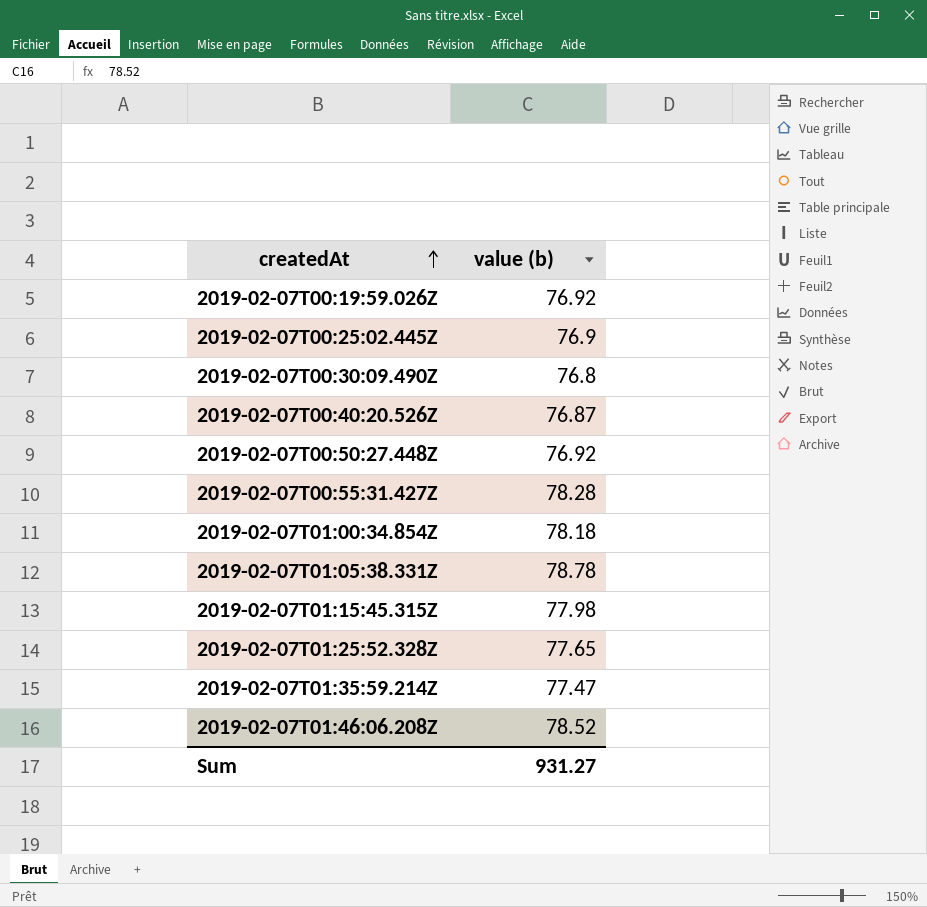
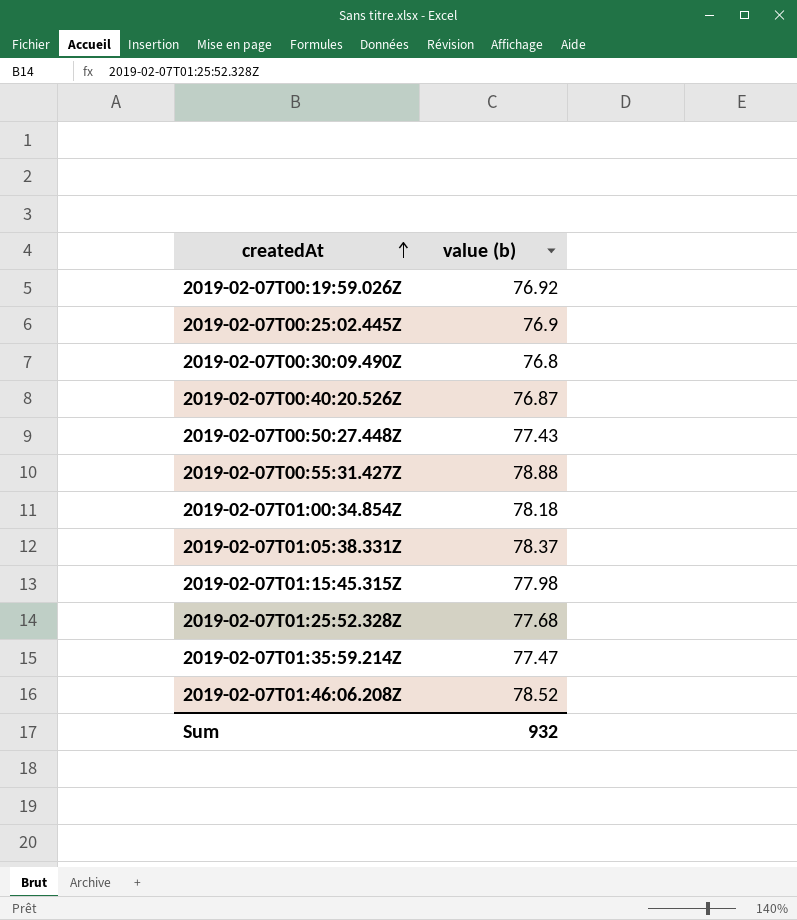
2019-02-07T00:50:27.448Z | value (b): 76.92 -> 77.43
2019-02-07T00:55:31.427Z | value (b): 78.28 -> 78.88
2019-02-07T01:05:38.331Z | value (b): 78.78 -> 78.37
2019-02-07T01:25:52.328Z | value (b): 77.65 -> 77.68
Sum | value (b): 931.27 -> 932

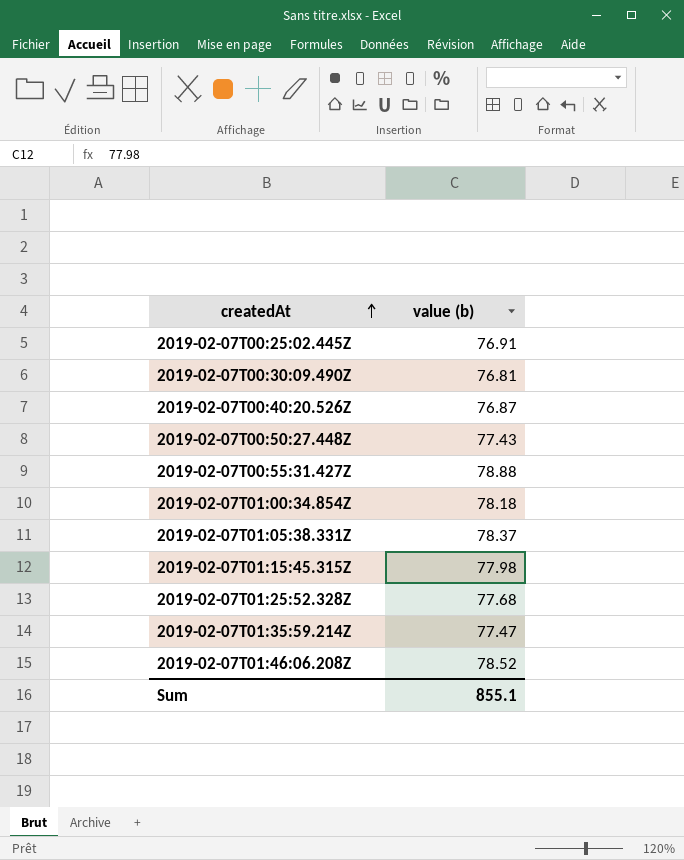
row 2019-02-07T00:19:59.026Z: 76.92 -> none
2019-02-07T00:25:02.445Z | value (b): 76.9 -> 76.91
2019-02-07T00:30:09.490Z | value (b): 76.8 -> 76.81
Sum | value (b): 932 -> 855.1

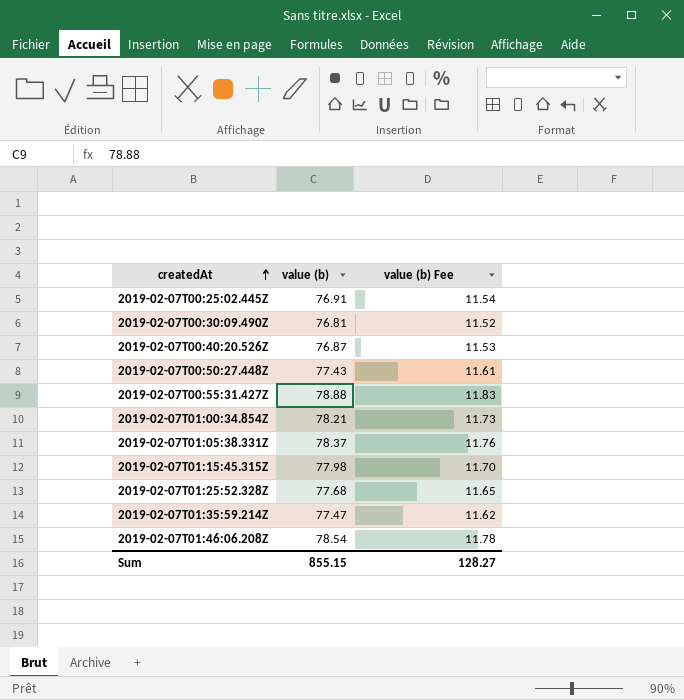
column value (b) Fee | formula: none -> [value (b)] * 0.15
2019-02-07T01:00:34.854Z | value (b): 78.18 -> 78.21
2019-02-07T01:46:06.208Z | value (b): 78.52 -> 78.54
Sum | value (b): 855.1 -> 855.15

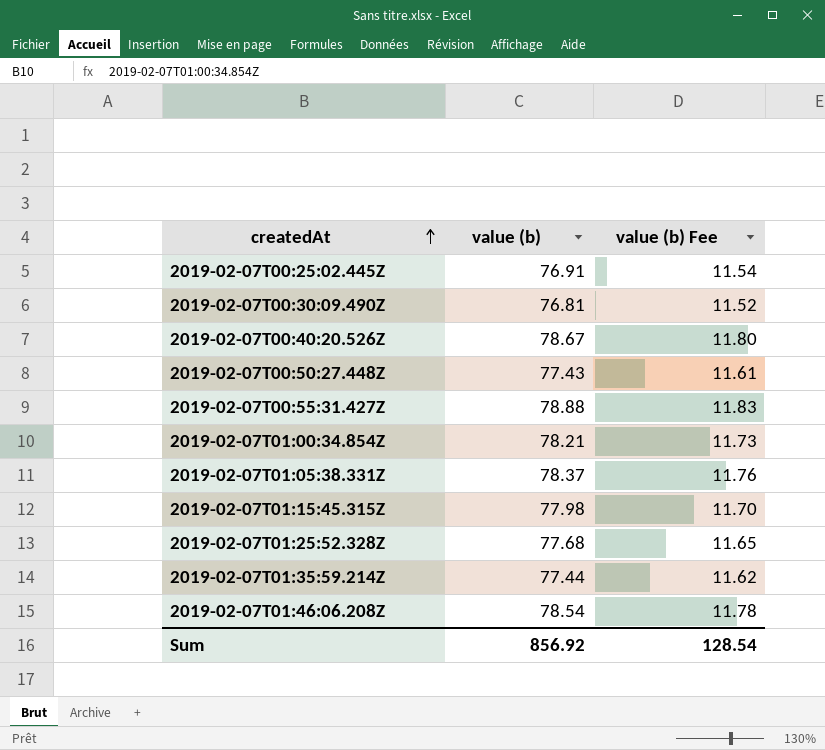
2019-02-07T00:40:20.526Z | value (b): 76.87 -> 78.67
2019-02-07T00:40:20.526Z | value (b) Fee: 11.53 -> 11.80
2019-02-07T01:35:59.214Z | value (b): 77.47 -> 77.44
Sum | value (b): 855.15 -> 856.92
Sum | value (b) Fee: 128.27 -> 128.54

